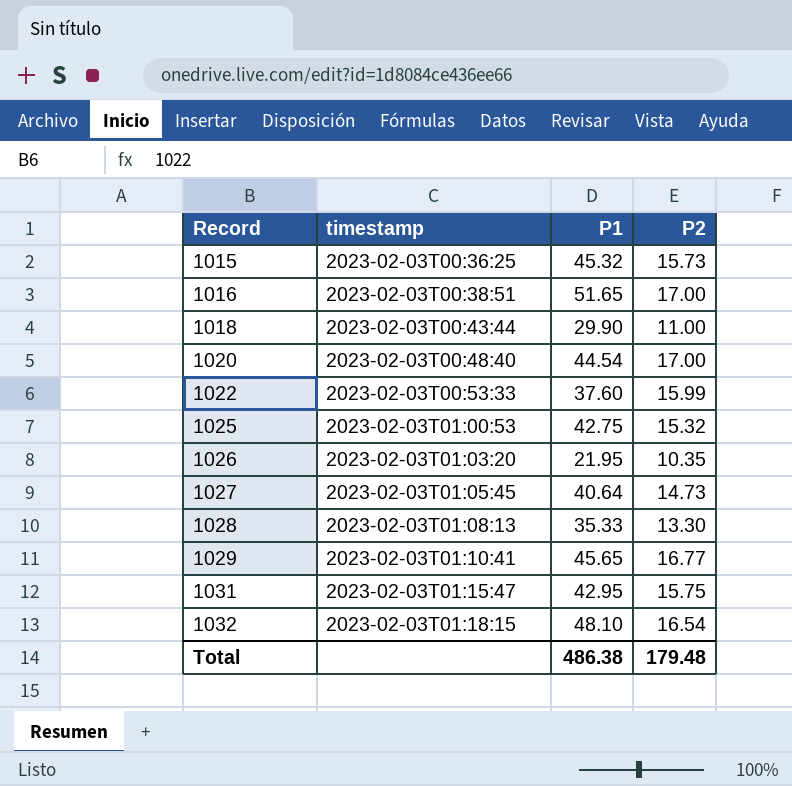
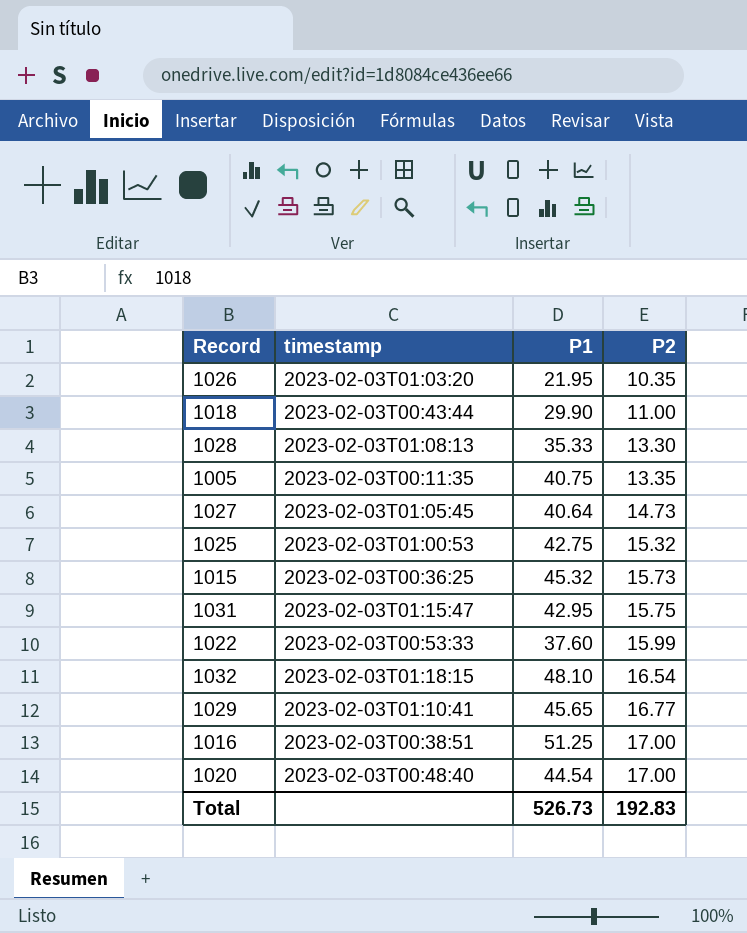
row order: Record ascending -> P2 ascending
row 1005: none -> 2023-02-03T00:11:35 | 40.75 | 13.35
1016 | P1: 51.65 -> 51.25
Total | P1: 486.38 -> 526.73
Total | P2: 179.48 -> 192.83

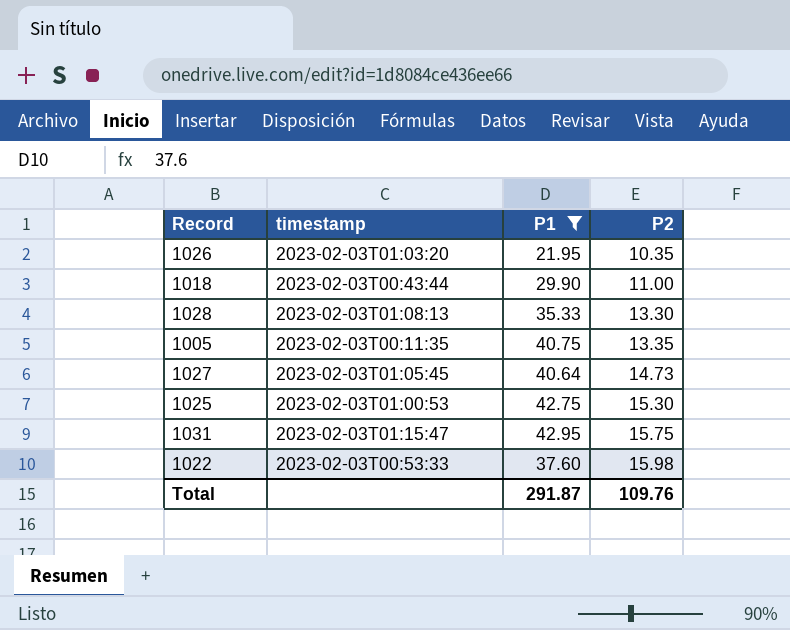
filter: none -> P1 <= 42.95
1025 | P2: 15.32 -> 15.30
1022 | P2: 15.99 -> 15.98
Total | P1: 526.73 -> 291.87
Total | P2: 192.83 -> 109.76

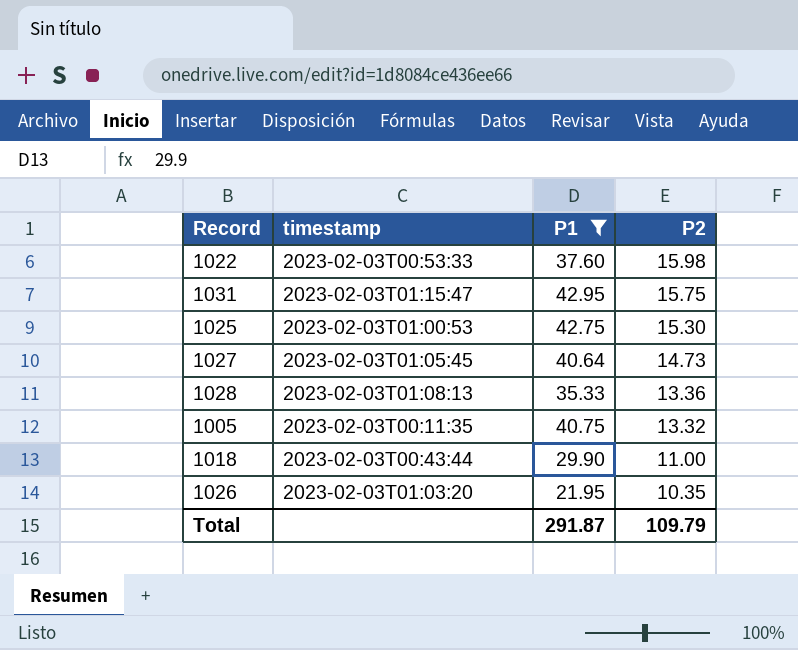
row order: P2 ascending -> P2 descending
1028 | P2: 13.30 -> 13.36
1005 | P2: 13.35 -> 13.32
Total | P2: 109.76 -> 109.79

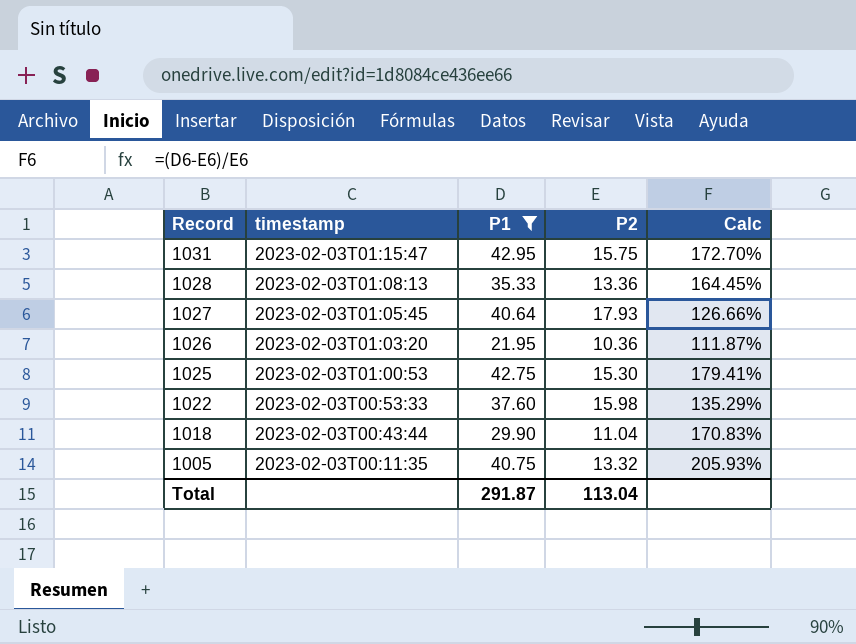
row order: P2 descending -> Record descending
column Calc | formula: none -> ([P1] - [P2]) / [P2]
1027 | P2: 14.73 -> 17.93
1026 | P2: 10.35 -> 10.36
1018 | P2: 11.00 -> 11.04
Total | P2: 109.79 -> 113.04

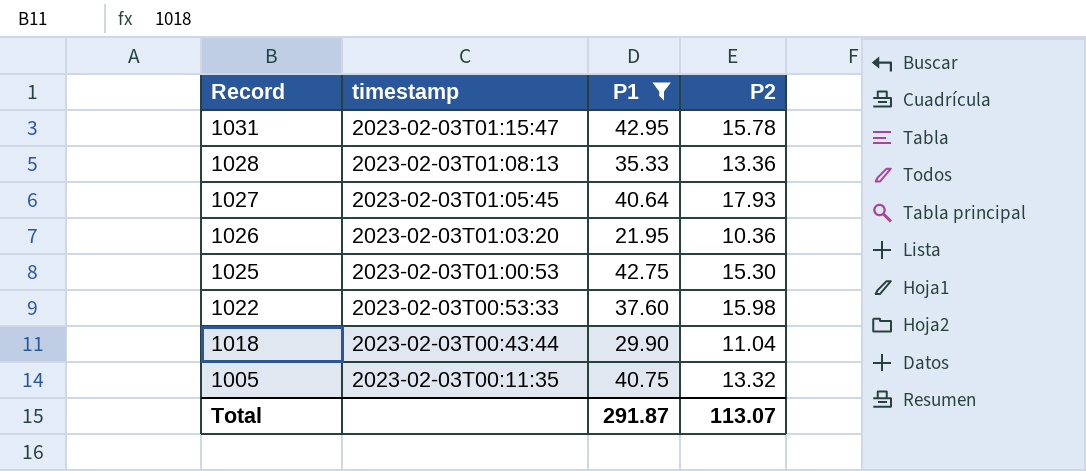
column Calc | formula: ([P1] - [P2]) / [P2] -> none
1031 | P2: 15.75 -> 15.78
Total | P2: 113.04 -> 113.07

